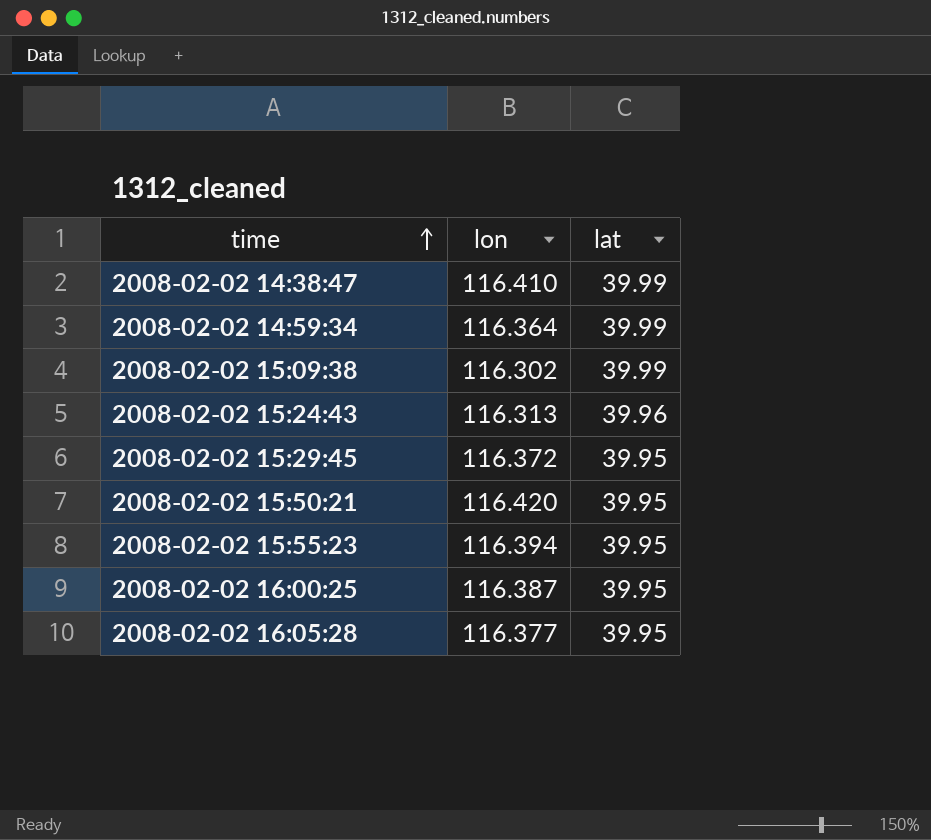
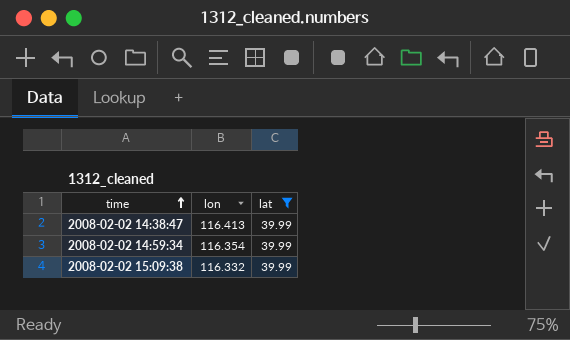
filter: none -> lat = 39.99
2008-02-02 14:38:47 | lon: 116.410 -> 116.413
2008-02-02 14:59:34 | lon: 116.364 -> 116.354
2008-02-02 15:09:38 | lon: 116.302 -> 116.332

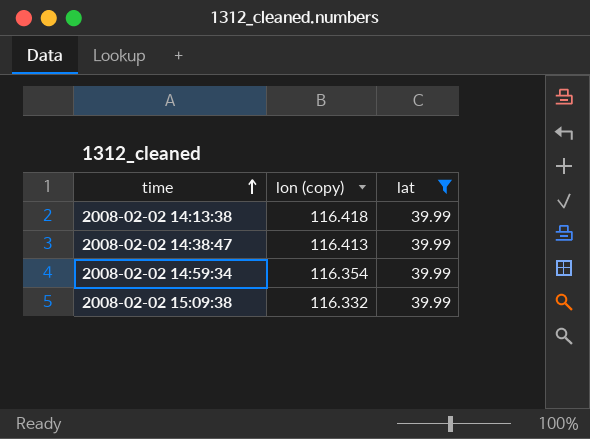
column name: lon -> lon (copy)
row 2008-02-02 14:13:38: none -> 116.418 | 39.99

